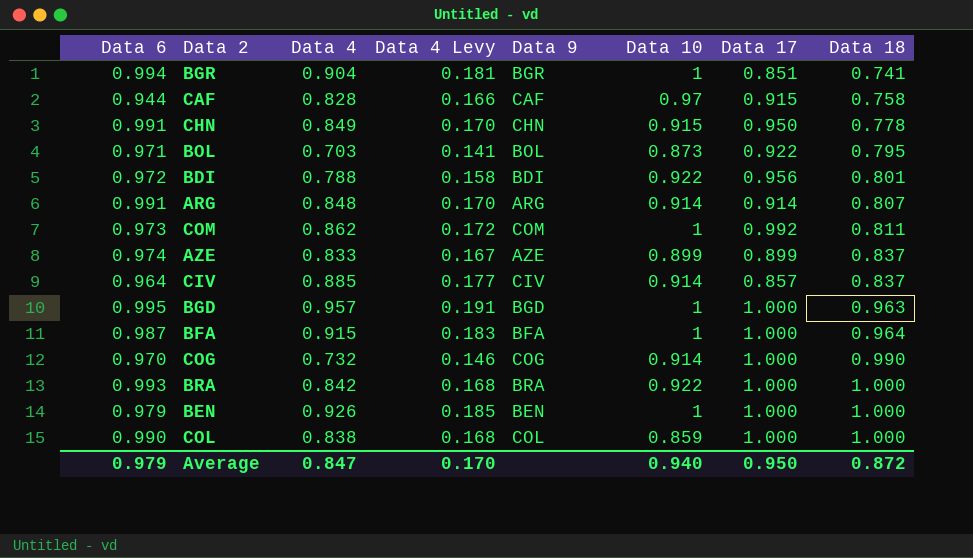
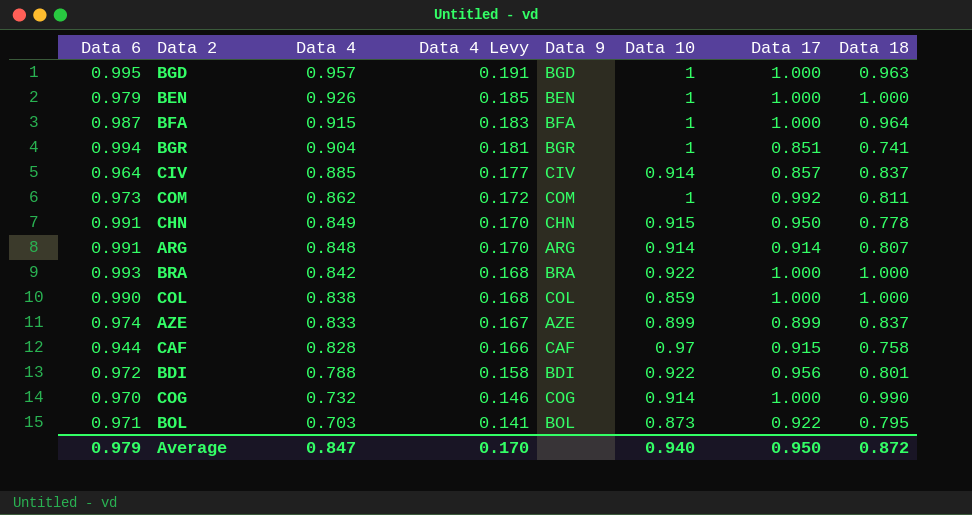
row order: Data 18 ascending -> Data 4 descending

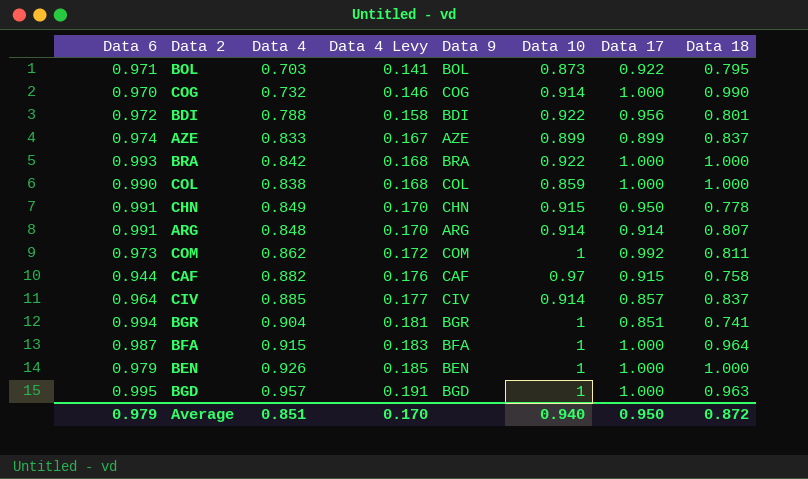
row order: Data 4 descending -> Data 4 Levy ascending
CAF | Data 4: 0.828 -> 0.882
CAF | Data 4 Levy: 0.166 -> 0.176
Average | Data 4: 0.847 -> 0.851

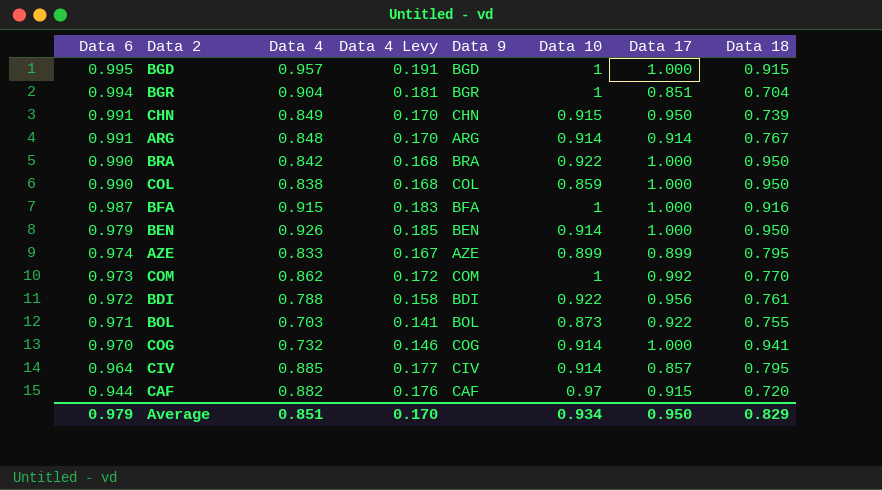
row order: Data 4 Levy ascending -> Data 6 descending
BGD | Data 18: 0.963 -> 0.915
BGR | Data 18: 0.741 -> 0.704
CHN | Data 18: 0.778 -> 0.739
ARG | Data 18: 0.807 -> 0.767
BRA | Data 6: 0.993 -> 0.990
BRA | Data 18: 1.000 -> 0.950
COL | Data 18: 1.000 -> 0.950
BFA | Data 18: 0.964 -> 0.916
BEN | Data 10: 1 -> 0.914
BEN | Data 18: 1.000 -> 0.950
AZE | Data 18: 0.837 -> 0.795
COM | Data 18: 0.811 -> 0.770
BDI | Data 18: 0.801 -> 0.761
BOL | Data 18: 0.795 -> 0.755
COG | Data 18: 0.990 -> 0.941
CIV | Data 18: 0.837 -> 0.795
CAF | Data 18: 0.758 -> 0.720
Average | Data 10: 0.940 -> 0.934
Average | Data 18: 0.872 -> 0.829

